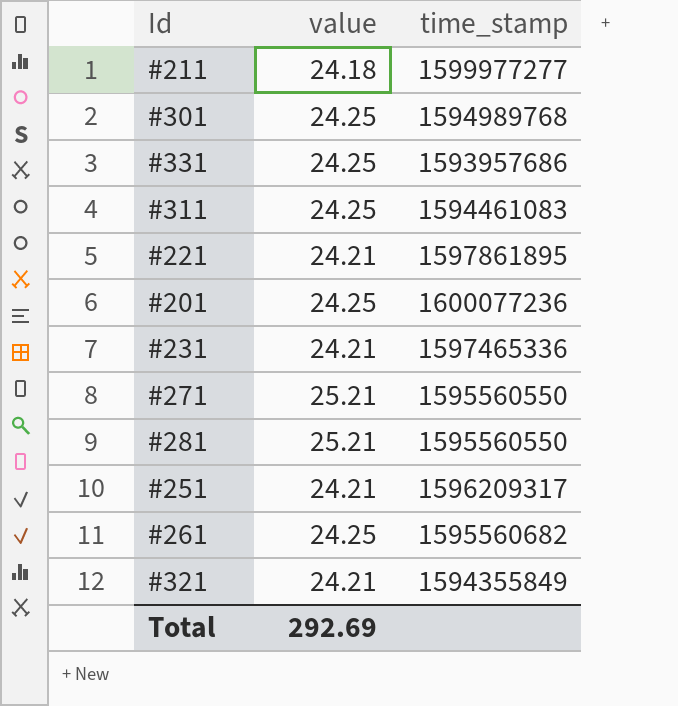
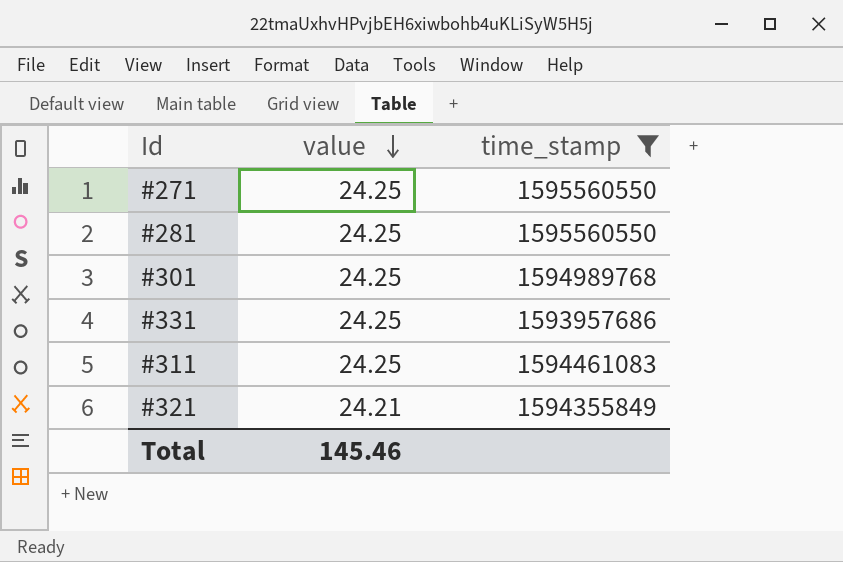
filter: none -> time_stamp <= 1595560550
row order: none -> value descending
#271 | value: 25.21 -> 24.25
#281 | value: 25.21 -> 24.25
Total | value: 292.69 -> 145.46

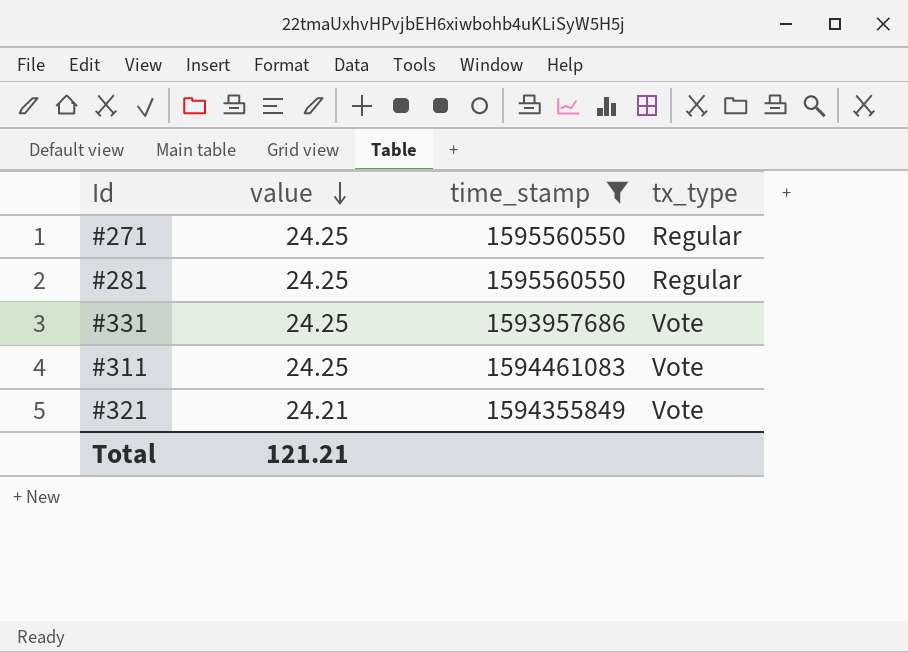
column tx_type | position: none -> 4
row #301: 24.25 | 1594989768 -> none
Total | value: 145.46 -> 121.21

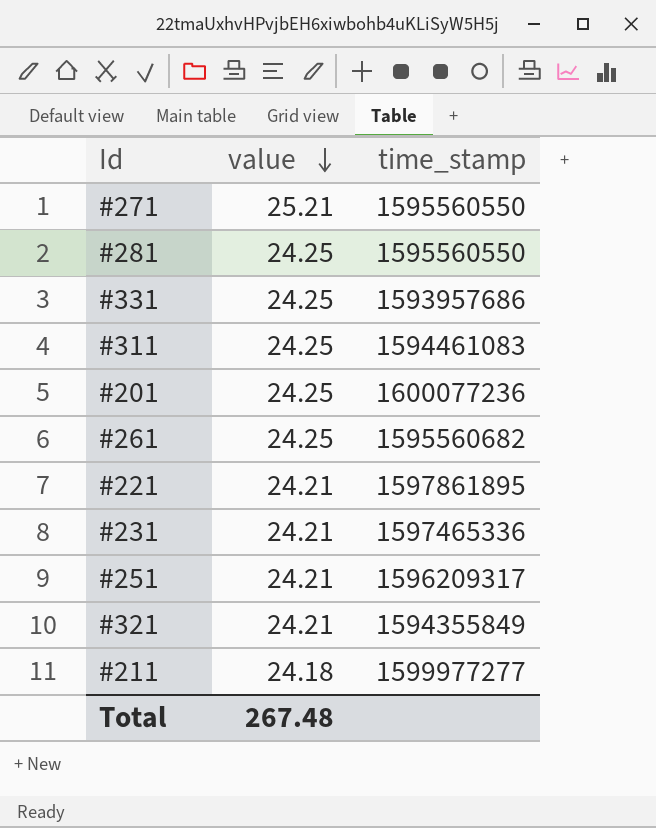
filter: time_stamp <= 1595560550 -> none
column tx_type | position: 4 -> none
#271 | value: 24.25 -> 25.21
Total | value: 121.21 -> 267.48

